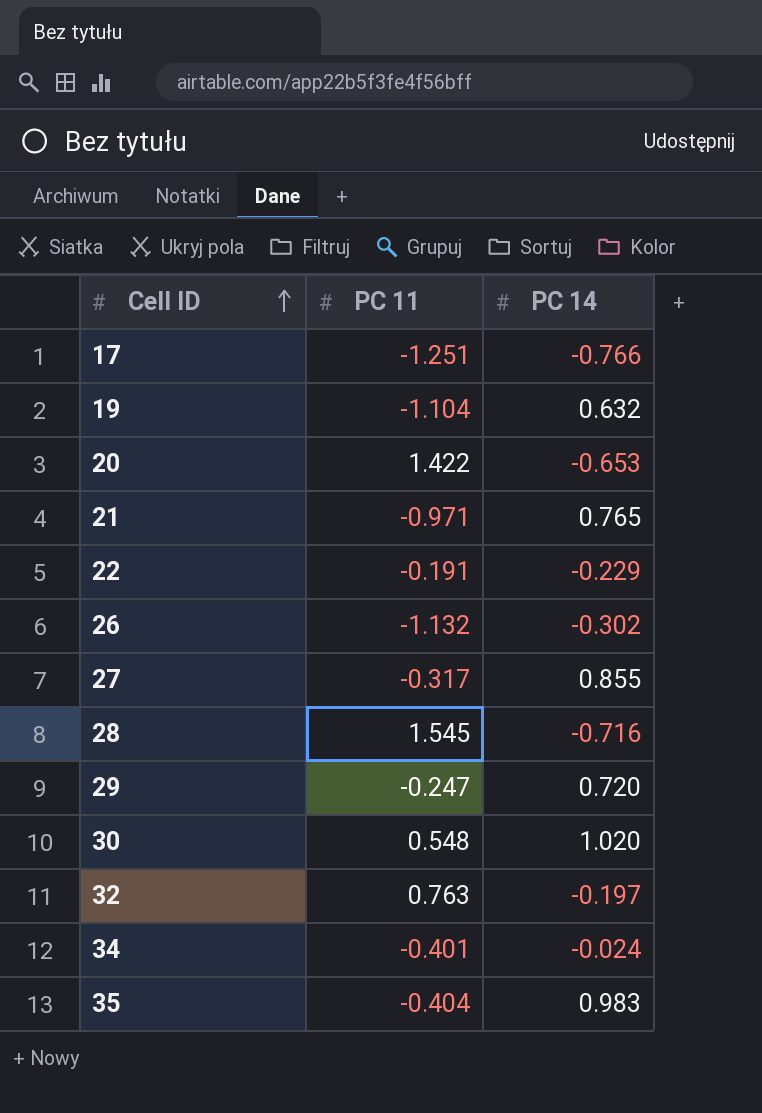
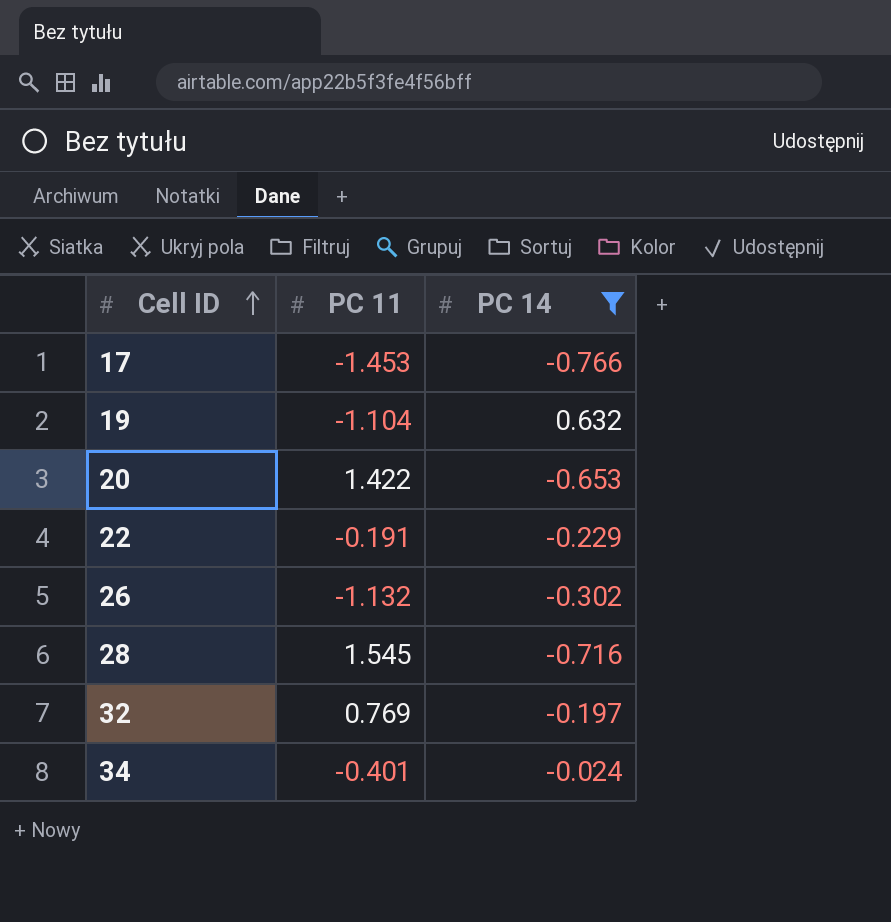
filter: none -> PC 14 <= 0.632
17 | PC 11: -1.251 -> -1.453
32 | PC 11: 0.763 -> 0.769

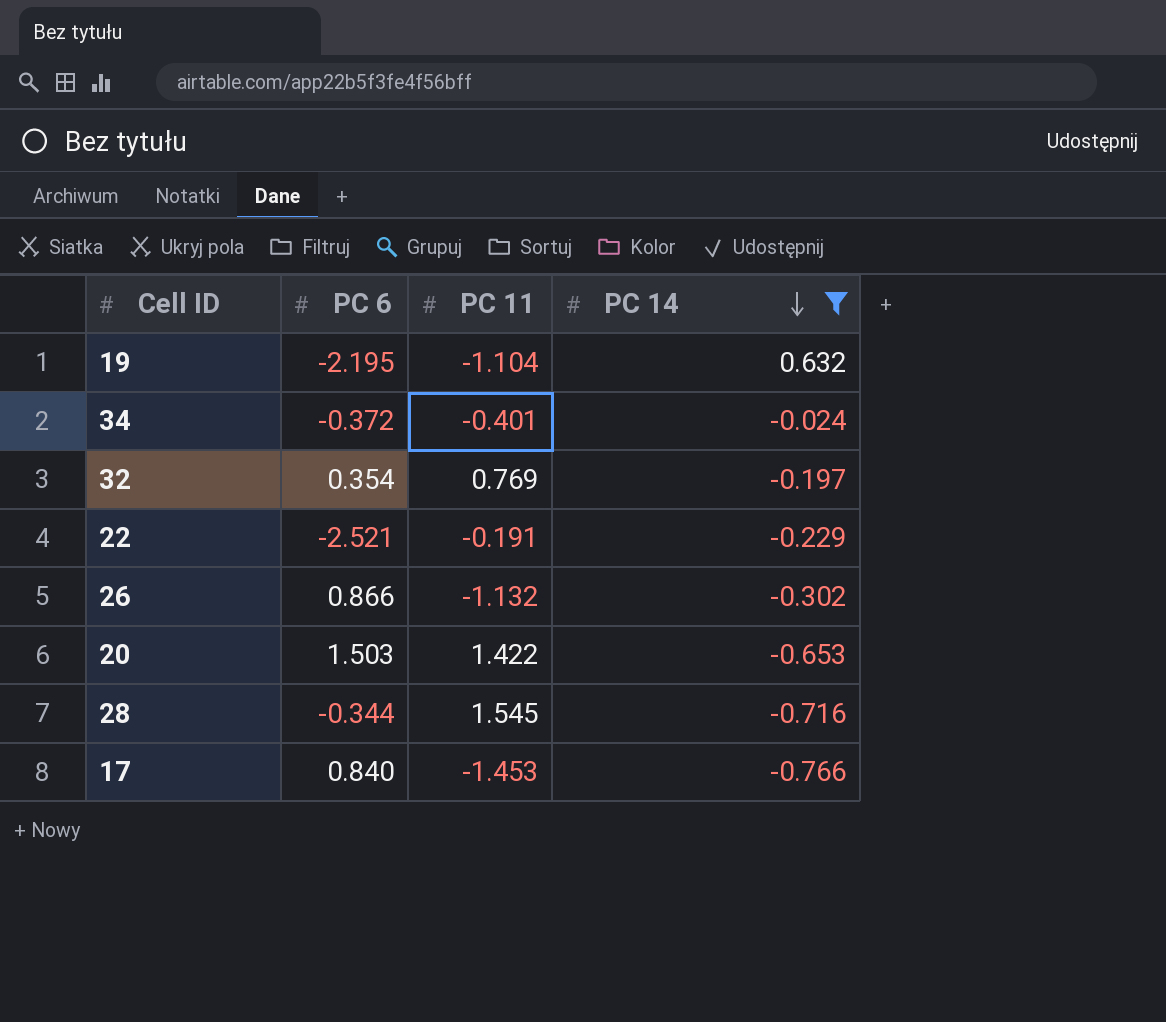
row order: Cell ID ascending -> PC 14 descending
column PC 6 | position: none -> 2

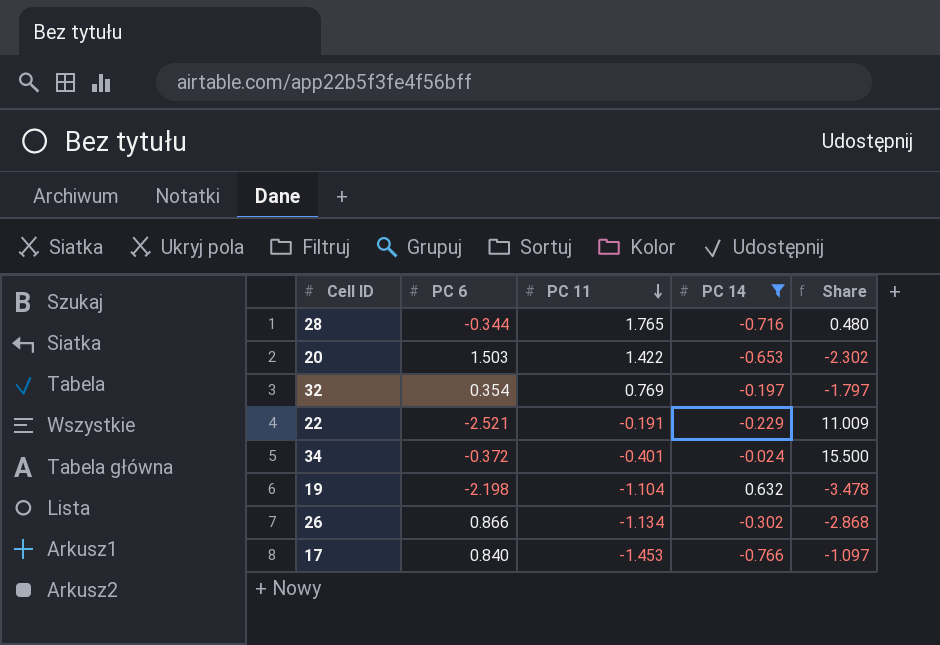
row order: PC 14 descending -> PC 11 descending
column Share | formula: none -> [PC 6] / [PC 14]
28 | PC 11: 1.545 -> 1.765
19 | PC 6: -2.195 -> -2.198
26 | PC 11: -1.132 -> -1.134

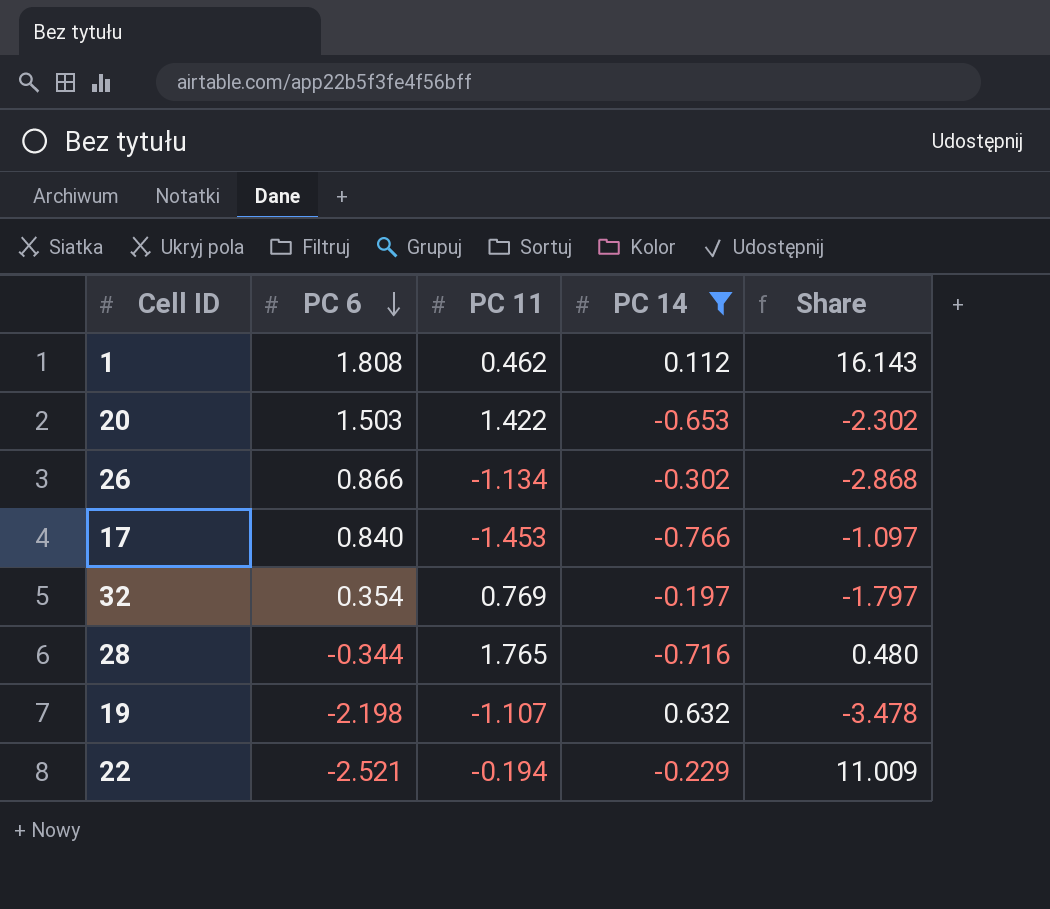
row order: PC 11 descending -> PC 6 descending
row 34: -0.372 | -0.401 | -0.024 | 15.500 -> none
row 1: none -> 1.808 | 0.462 | 0.112 | 16.143
19 | PC 11: -1.104 -> -1.107
22 | PC 11: -0.191 -> -0.194

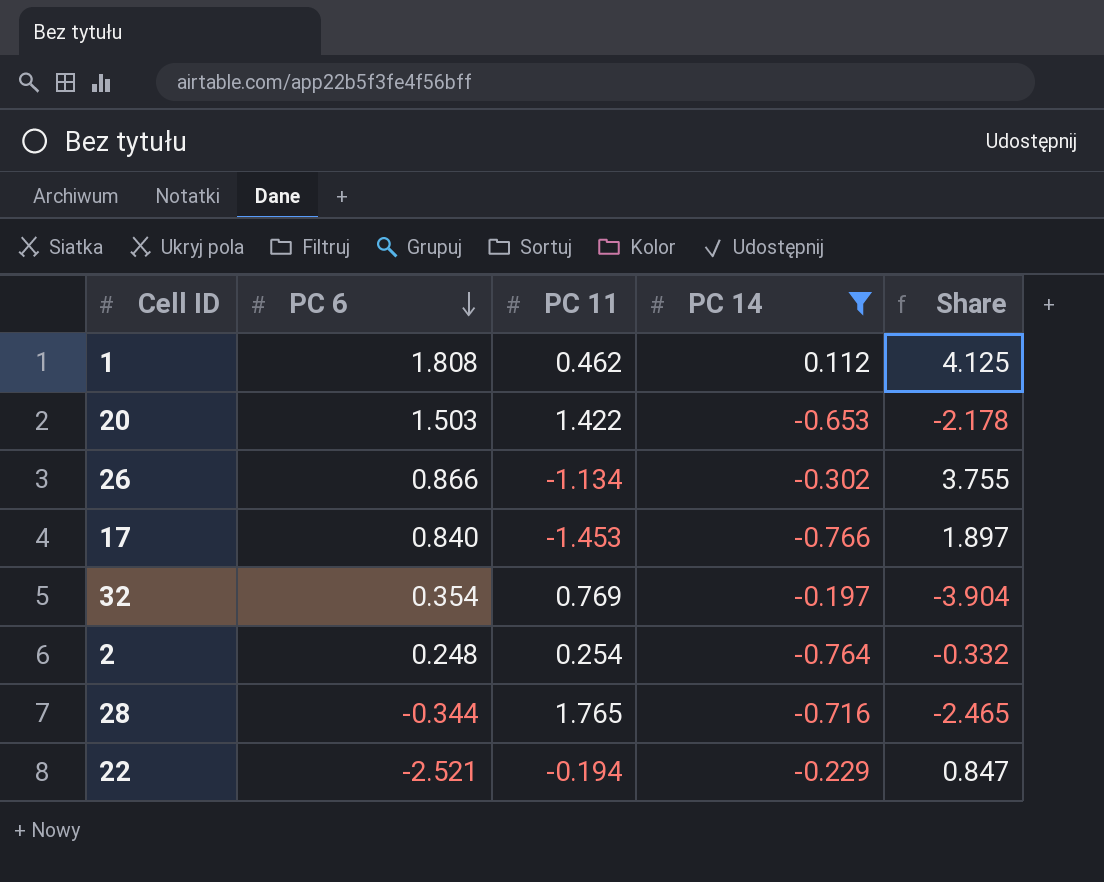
column Share | formula: [PC 6] / [PC 14] -> [PC 11] / [PC 14]
row 19: -2.198 | -1.107 | 0.632 | -3.478 -> none
row 2: none -> 0.248 | 0.254 | -0.764 | -0.332

